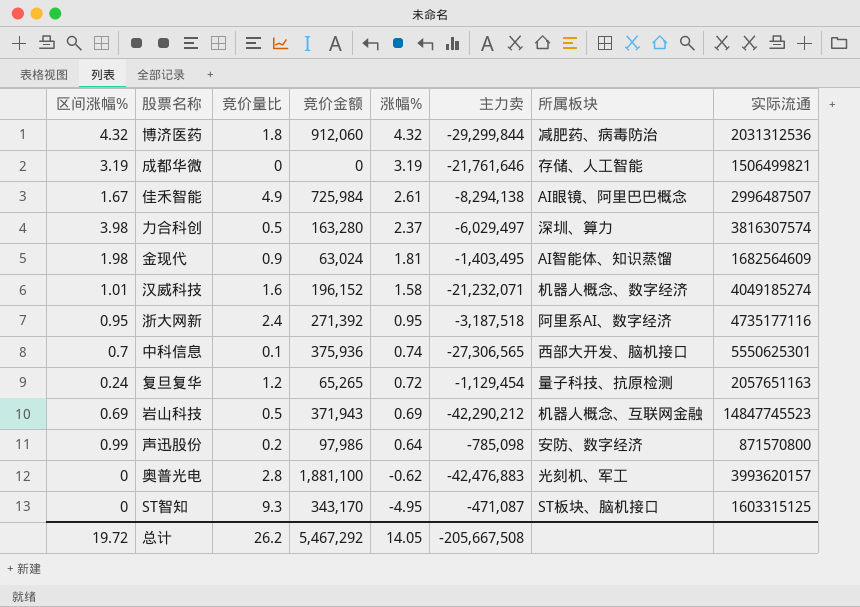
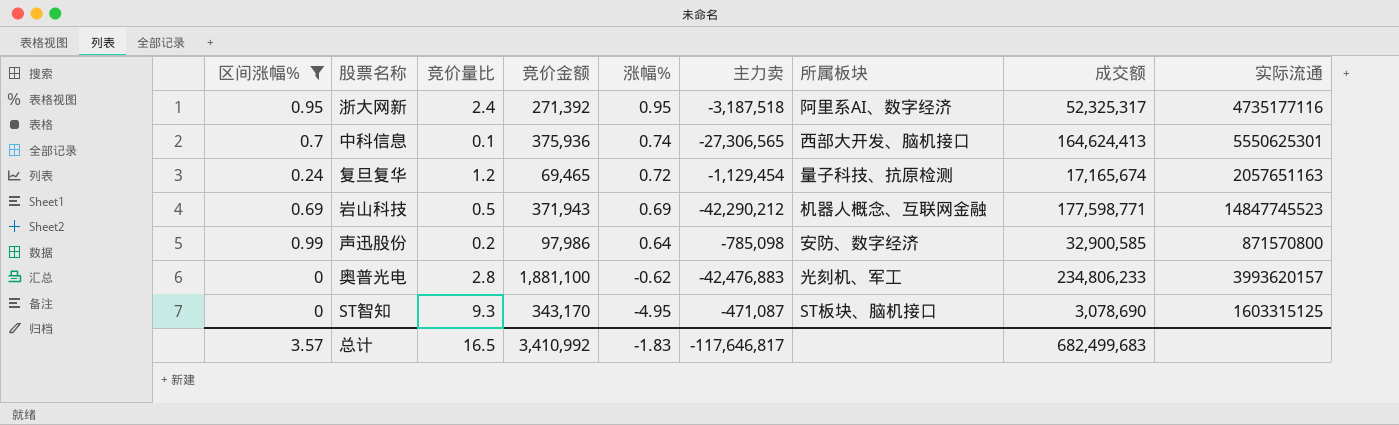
filter: none -> 区间涨幅% <= 0.99
column 成交额 | position: none -> 8
复旦复华 | 竞价金额: 65,265 -> 69,465
总计 | 区间涨幅%: 19.72 -> 3.57
总计 | 竞价量比: 26.2 -> 16.5
总计 | 竞价金额: 5,467,292 -> 3,410,992
总计 | 涨幅%: 14.05 -> -1.83
总计 | 主力卖: -205,667,508 -> -117,646,817

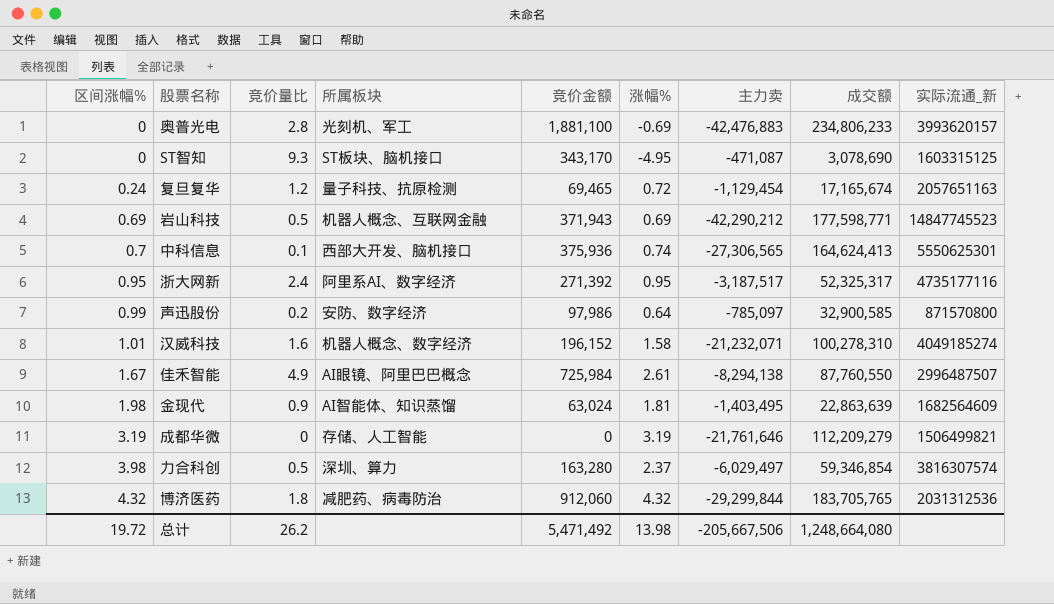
filter: 区间涨幅% <= 0.99 -> none
row order: 涨幅% descending -> 区间涨幅% ascending
column 所属板块 | position: 7 -> 4
column name: 实际流通 -> 实际流通_新
奥普光电 | 涨幅%: -0.62 -> -0.69
浙大网新 | 主力卖: -3,187,518 -> -3,187,517
声迅股份 | 主力卖: -785,098 -> -785,097
总计 | 区间涨幅%: 3.57 -> 19.72
总计 | 竞价量比: 16.5 -> 26.2
总计 | 竞价金额: 3,410,992 -> 5,471,492
总计 | 涨幅%: -1.83 -> 13.98
总计 | 主力卖: -117,646,817 -> -205,667,506
总计 | 成交额: 682,499,683 -> 1,248,664,080

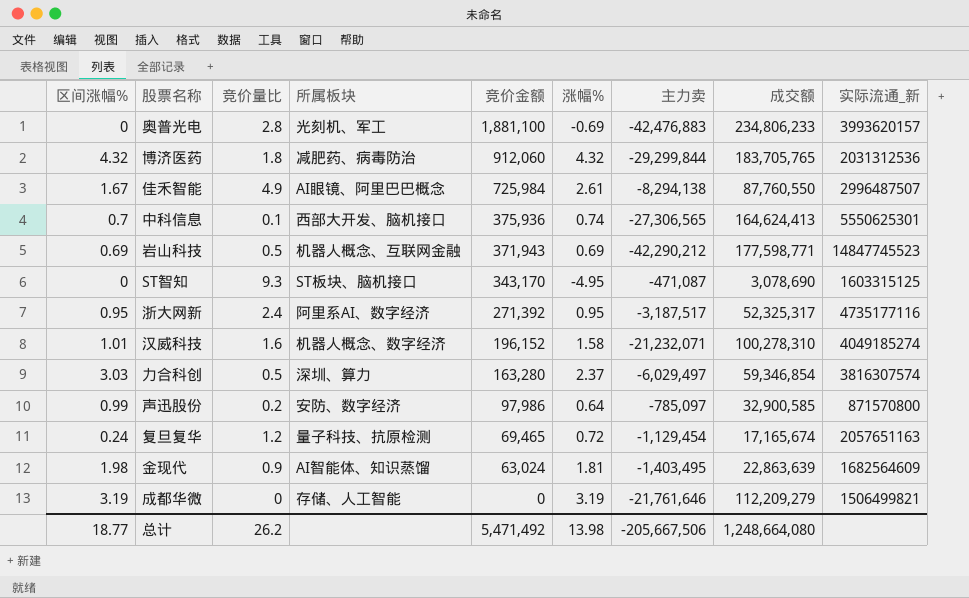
row order: 区间涨幅% ascending -> 竞价金额 descending
力合科创 | 区间涨幅%: 3.98 -> 3.03
总计 | 区间涨幅%: 19.72 -> 18.77

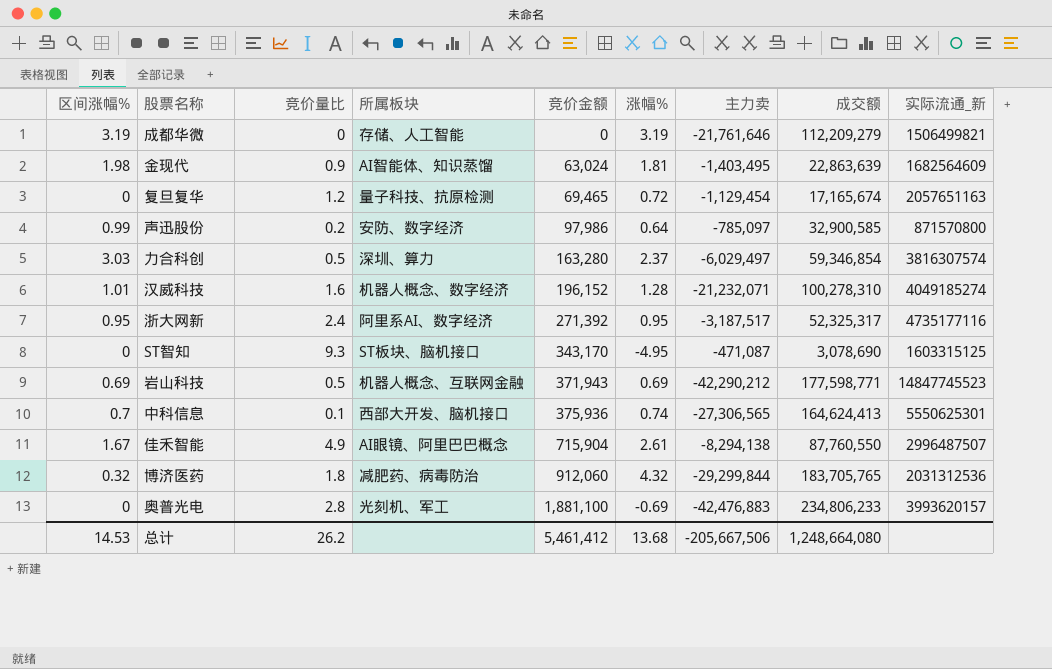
row order: 竞价金额 descending -> 竞价金额 ascending
复旦复华 | 区间涨幅%: 0.24 -> 0
汉威科技 | 涨幅%: 1.58 -> 1.28
佳禾智能 | 竞价金额: 725,984 -> 715,904
博济医药 | 区间涨幅%: 4.32 -> 0.32
总计 | 区间涨幅%: 18.77 -> 14.53
总计 | 竞价金额: 5,471,492 -> 5,461,412
总计 | 涨幅%: 13.98 -> 13.68

